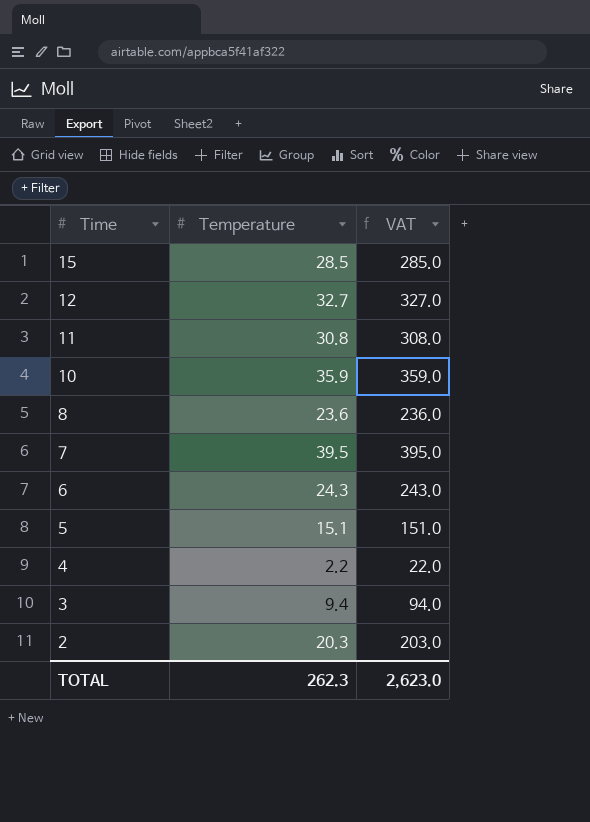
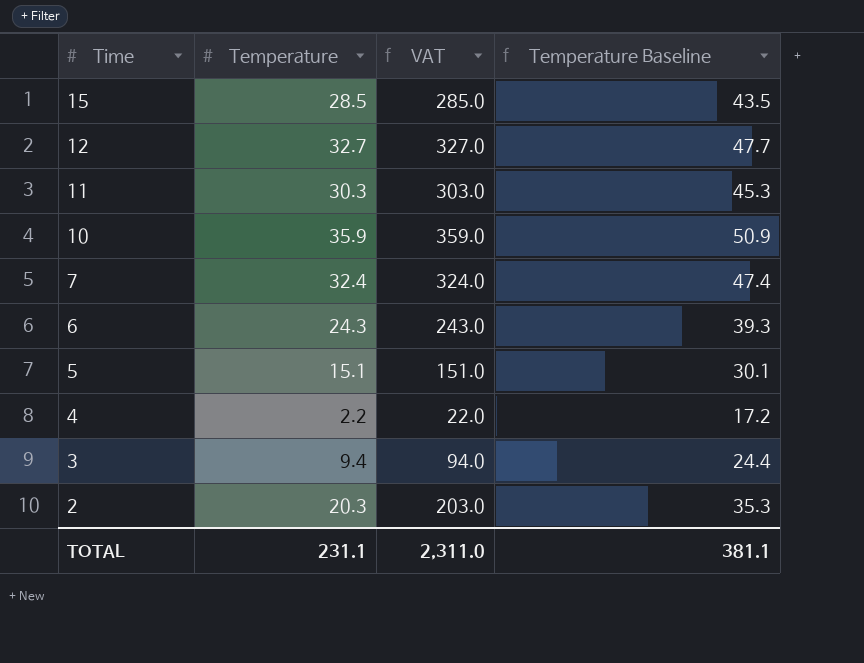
column Temperature Baseline | formula: none -> [Temperature] + 15
row 8: 23.6 | 236.0 -> none
11 | Temperature: 30.8 -> 30.3
11 | VAT: 308.0 -> 303.0
7 | Temperature: 39.5 -> 32.4
7 | VAT: 395.0 -> 324.0
TOTAL | Temperature: 262.3 -> 231.1
TOTAL | VAT: 2,623.0 -> 2,311.0

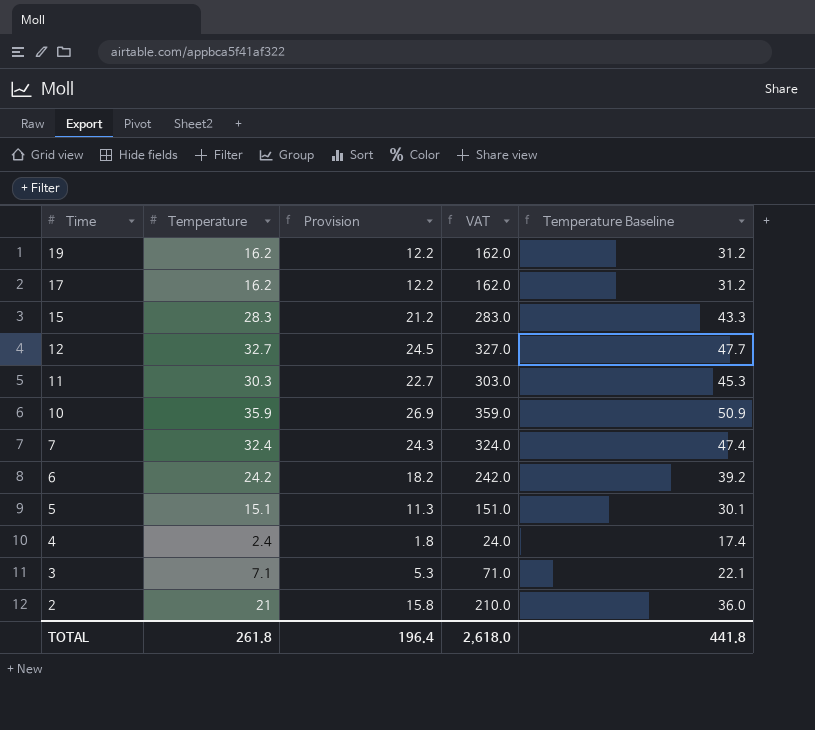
column Provision | formula: none -> [Temperature] * 0.75
row 19: none -> 16.2 | 12.2 | 162.0 | 31.2
row 17: none -> 16.2 | 12.2 | 162.0 | 31.2
15 | Temperature: 28.5 -> 28.3
15 | VAT: 285.0 -> 283.0
15 | Temperature Baseline: 43.5 -> 43.3
6 | Temperature: 24.3 -> 24.2
6 | VAT: 243.0 -> 242.0
6 | Temperature Baseline: 39.3 -> 39.2
4 | Temperature: 2.2 -> 2.4
4 | VAT: 22.0 -> 24.0
4 | Temperature Baseline: 17.2 -> 17.4
3 | Temperature: 9.4 -> 7.1
3 | VAT: 94.0 -> 71.0
3 | Temperature Baseline: 24.4 -> 22.1
2 | Temperature: 20.3 -> 21
2 | VAT: 203.0 -> 210.0
2 | Temperature Baseline: 35.3 -> 36.0
TOTAL | Temperature: 231.1 -> 261.8
TOTAL | VAT: 2,311.0 -> 2,618.0
TOTAL | Temperature Baseline: 381.1 -> 441.8

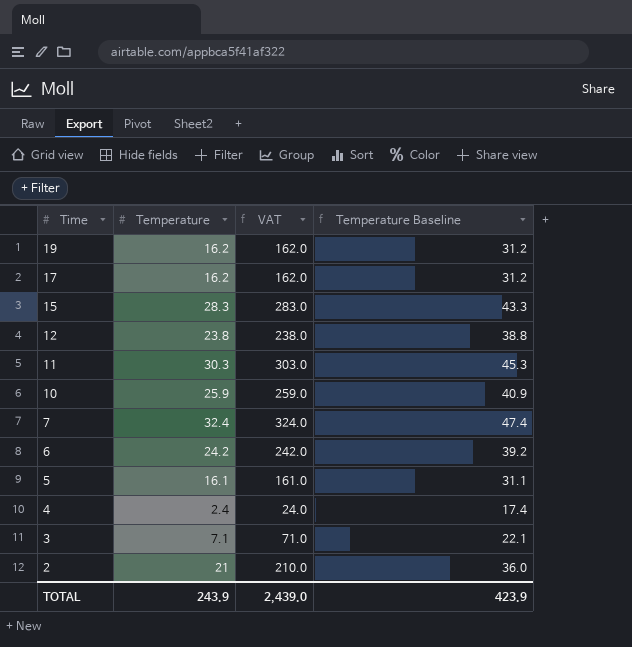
column Provision | formula: [Temperature] * 0.75 -> none
12 | Temperature: 32.7 -> 23.8
12 | VAT: 327.0 -> 238.0
12 | Temperature Baseline: 47.7 -> 38.8
10 | Temperature: 35.9 -> 25.9
10 | VAT: 359.0 -> 259.0
10 | Temperature Baseline: 50.9 -> 40.9
5 | Temperature: 15.1 -> 16.1
5 | VAT: 151.0 -> 161.0
5 | Temperature Baseline: 30.1 -> 31.1
TOTAL | Temperature: 261.8 -> 243.9
TOTAL | VAT: 2,618.0 -> 2,439.0
TOTAL | Temperature Baseline: 441.8 -> 423.9

